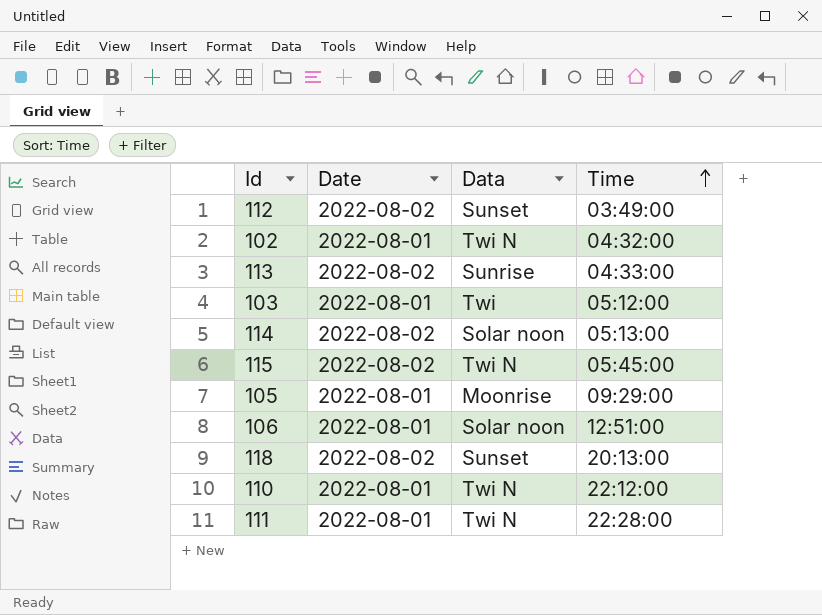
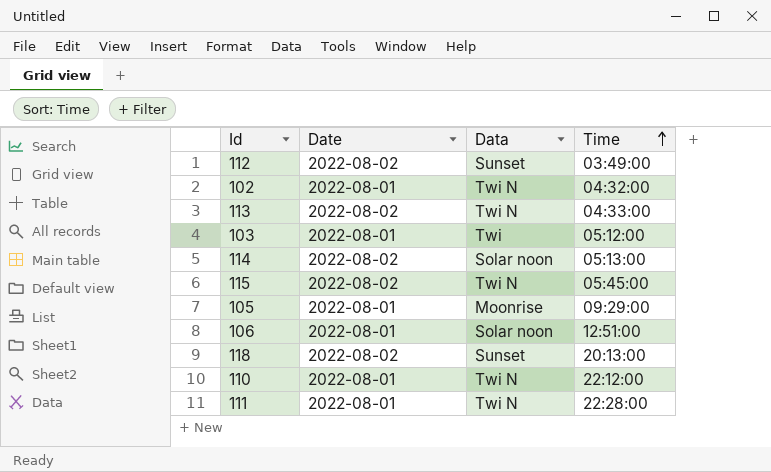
113 | Data: Sunrise -> Twi N

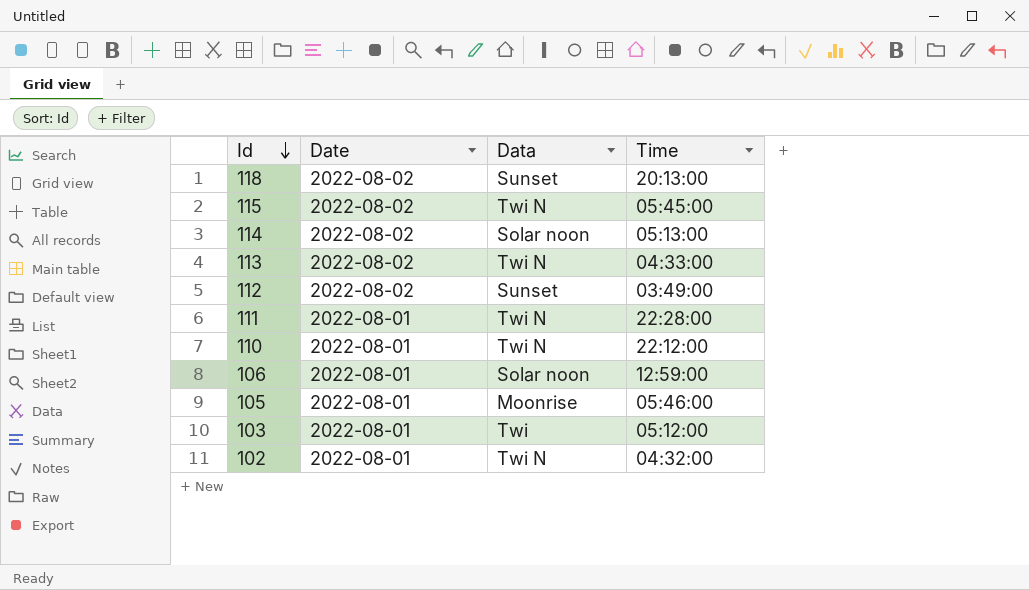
row order: Time ascending -> Id descending
106 | Time: 12:51:00 -> 12:59:00
105 | Time: 09:29:00 -> 05:46:00

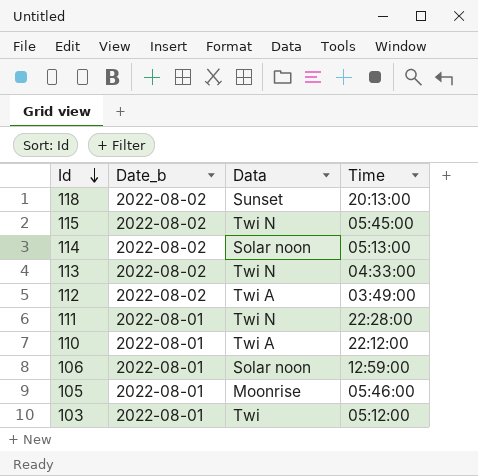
column name: Date -> Date_b
row 102: 2022-08-01 | Twi N | 04:32:00 -> none
112 | Data: Sunset -> Twi A
110 | Data: Twi N -> Twi A

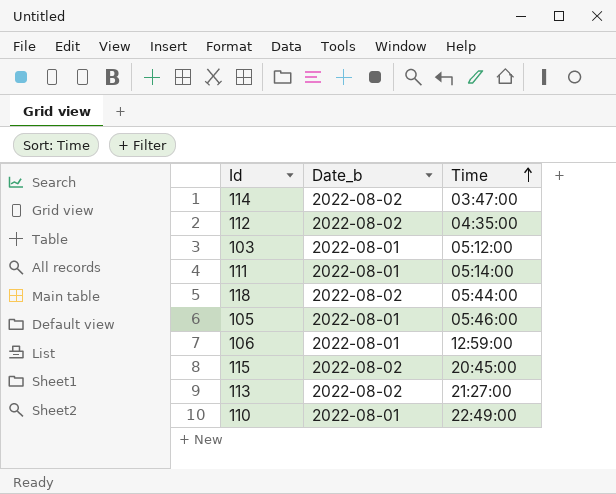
row order: Id descending -> Time ascending
column Data | position: 3 -> none
114 | Time: 05:13:00 -> 03:47:00
112 | Time: 03:49:00 -> 04:35:00
111 | Time: 22:28:00 -> 05:14:00
118 | Time: 20:13:00 -> 05:44:00
115 | Time: 05:45:00 -> 20:45:00
113 | Time: 04:33:00 -> 21:27:00
110 | Time: 22:12:00 -> 22:49:00

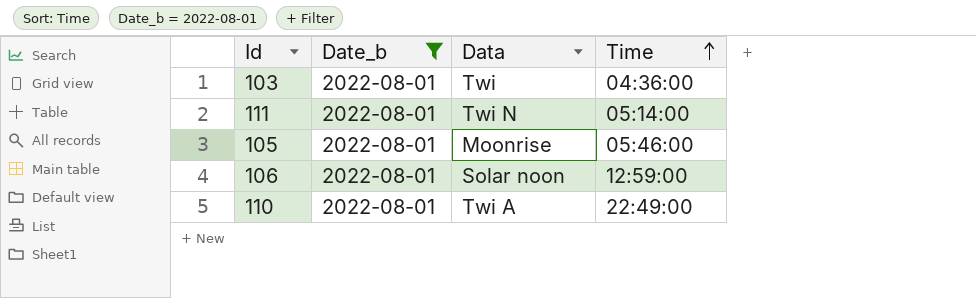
filter: none -> Date_b = 2022-08-01
column Data | position: none -> 3
103 | Time: 05:12:00 -> 04:36:00

